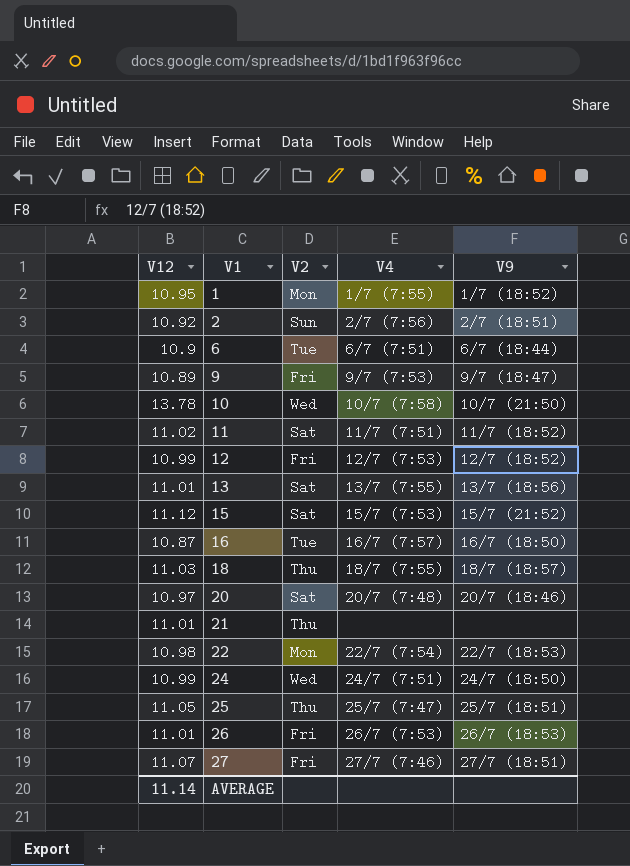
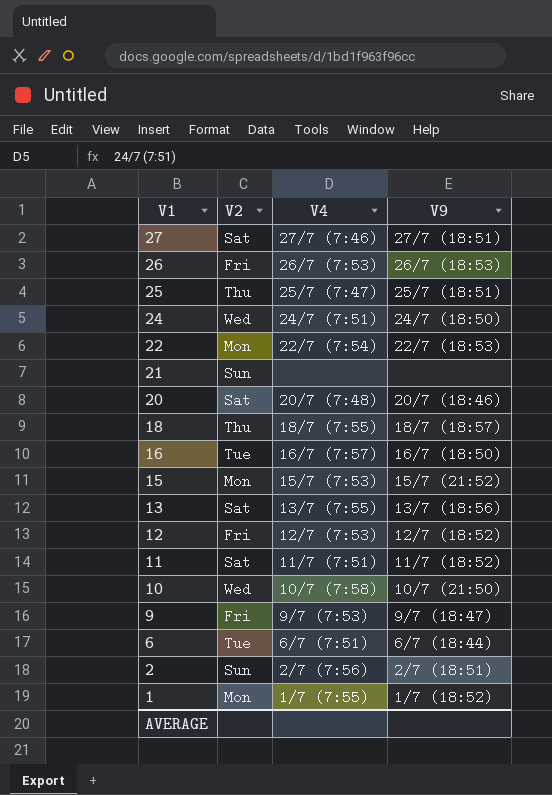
row order: V1 ascending -> V1 descending
column V12 | position: 1 -> none
27 | V2: Fri -> Sat
21 | V2: Thu -> Sun
15 | V2: Sat -> Mon

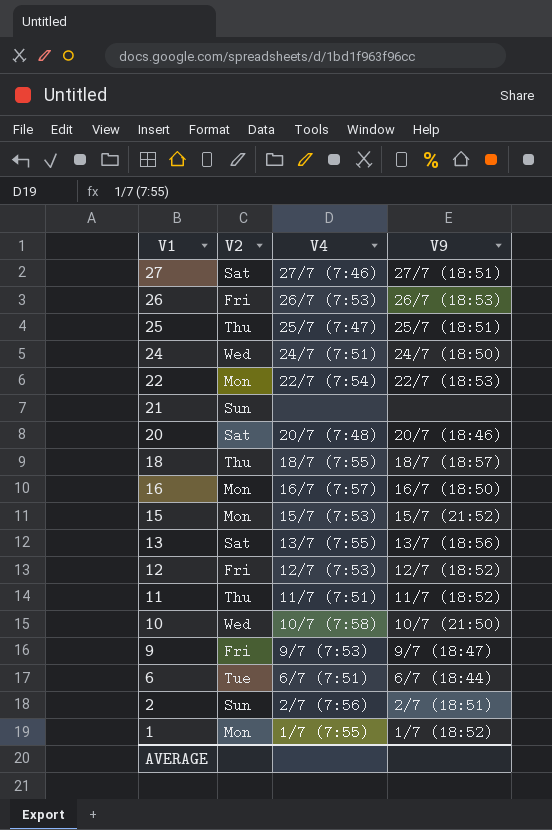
16 | V2: Tue -> Mon
11 | V2: Sat -> Thu

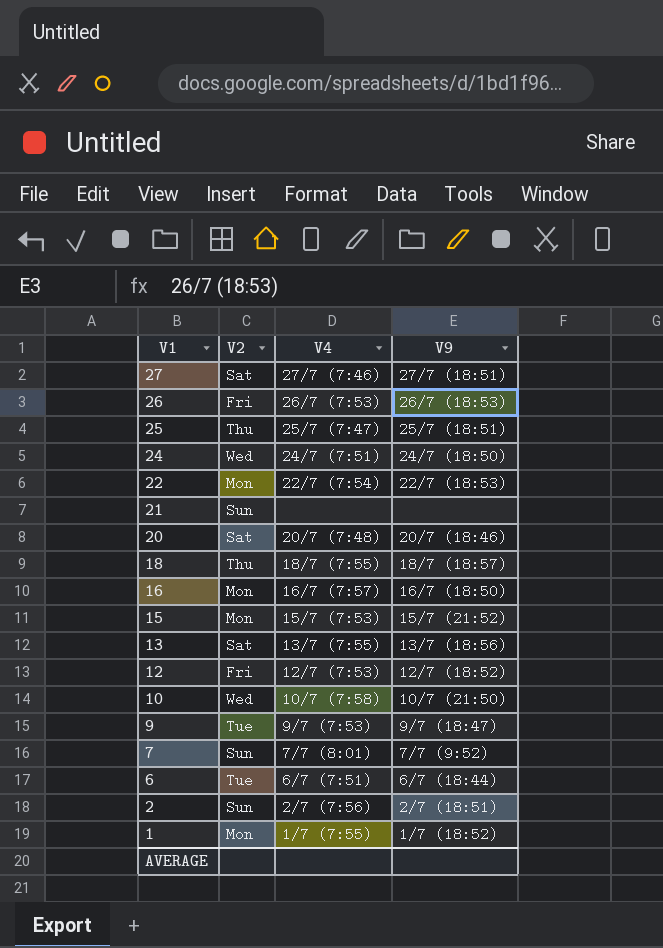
row 11: Thu | 11/7 (7:51) | 11/7 (18:52) -> none
9 | V2: Fri -> Tue
row 7: none -> Sun | 7/7 (8:01) | 7/7 (9:52)

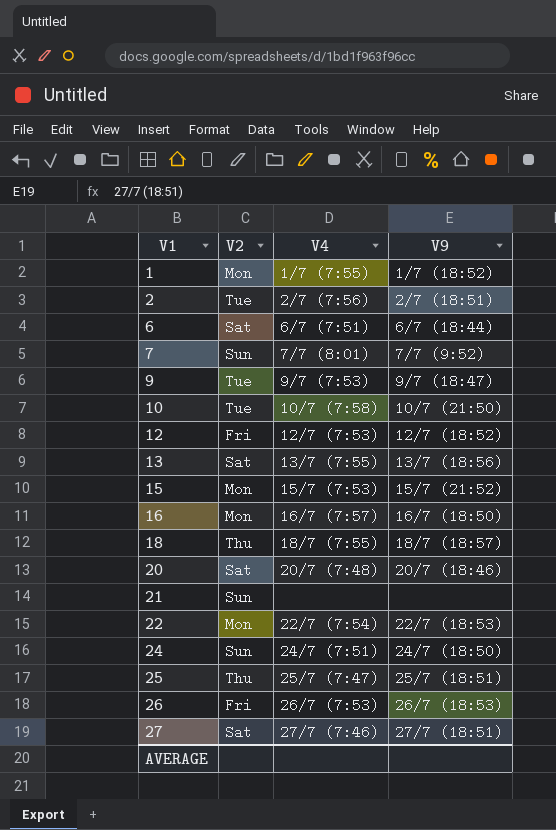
row order: V1 descending -> V1 ascending
2 | V2: Sun -> Tue
6 | V2: Tue -> Sat
10 | V2: Wed -> Tue
24 | V2: Wed -> Sun

